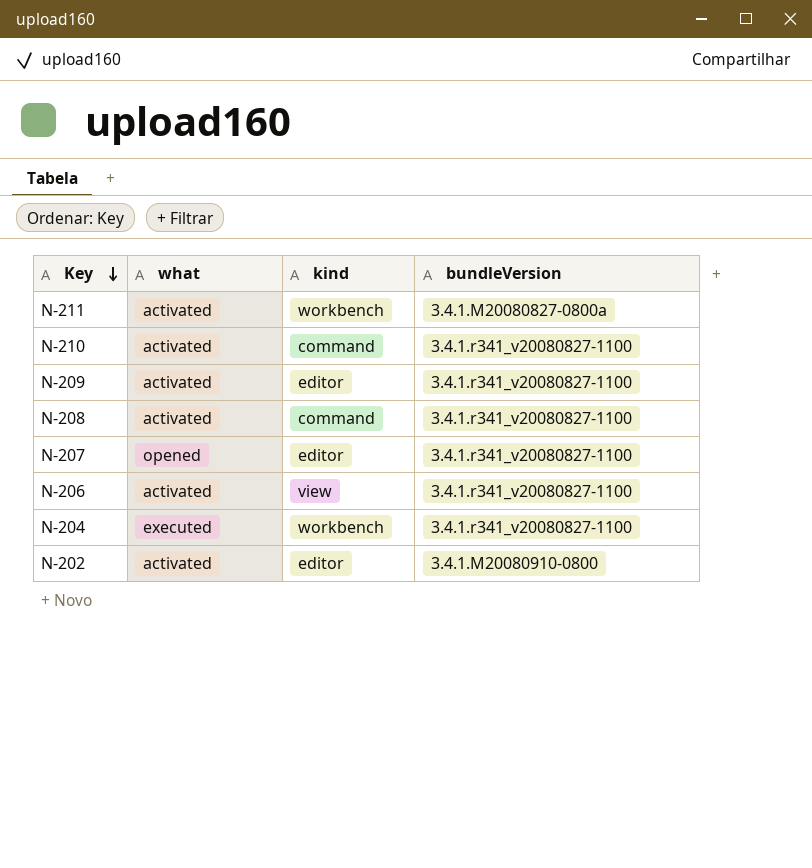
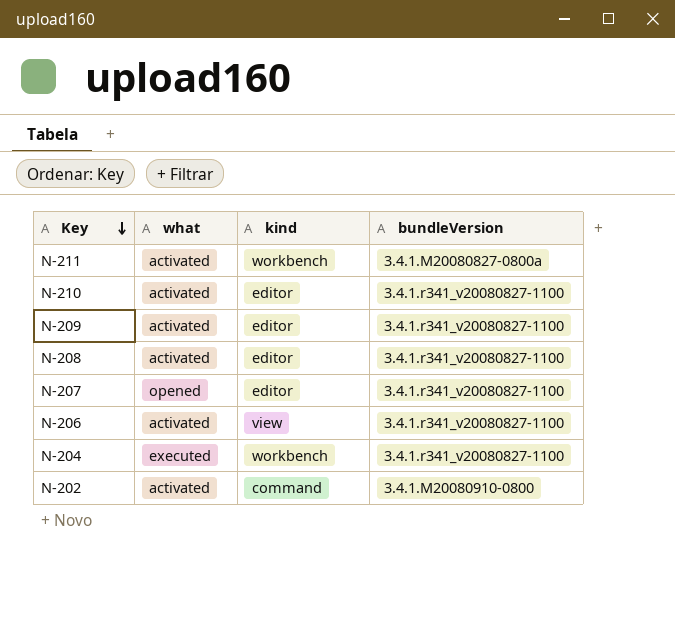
N-210 | kind: command -> editor
N-208 | kind: command -> editor
N-202 | kind: editor -> command

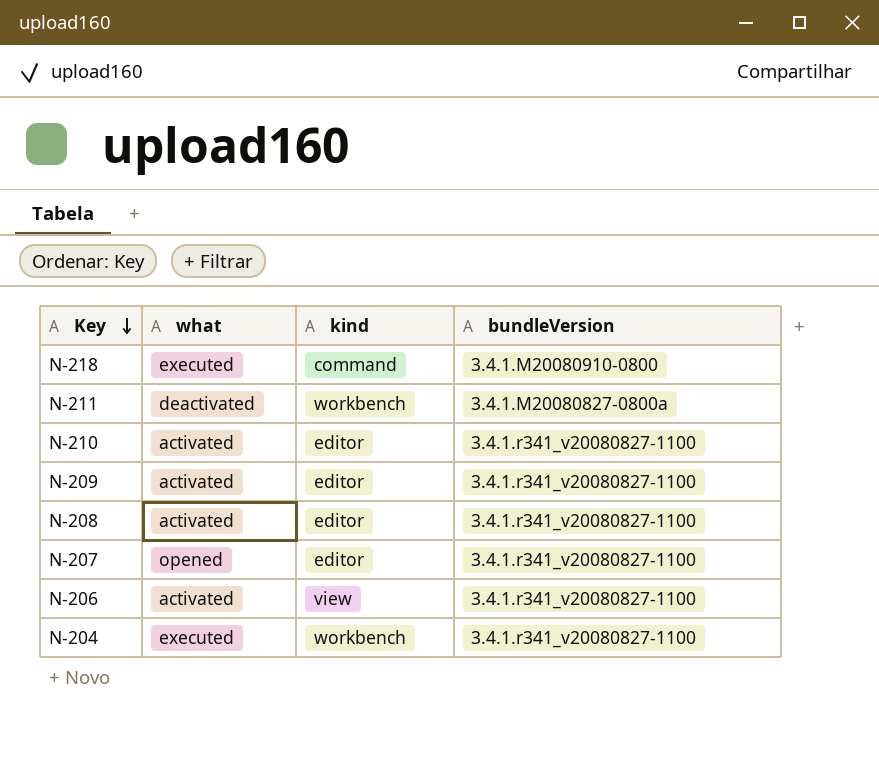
row N-202: activated | command | 3.4.1.M20080910-0800 -> none
row N-218: none -> executed | command | 3.4.1.M20080910-0800
N-211 | what: activated -> deactivated

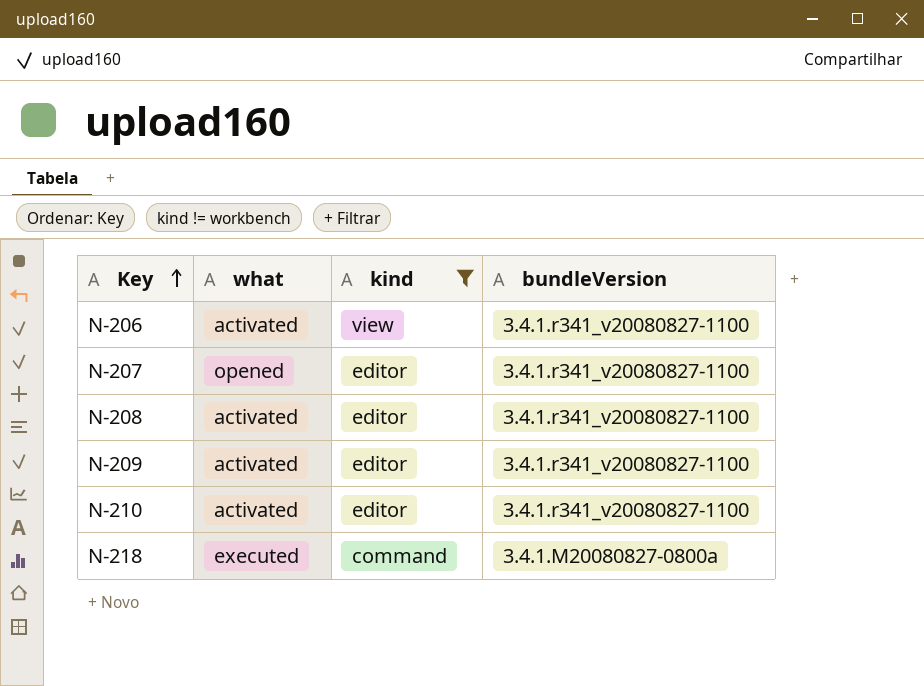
filter: none -> kind != workbench
row order: Key descending -> Key ascending
N-218 | bundleVersion: 3.4.1.M20080910-0800 -> 3.4.1.M20080827-0800a

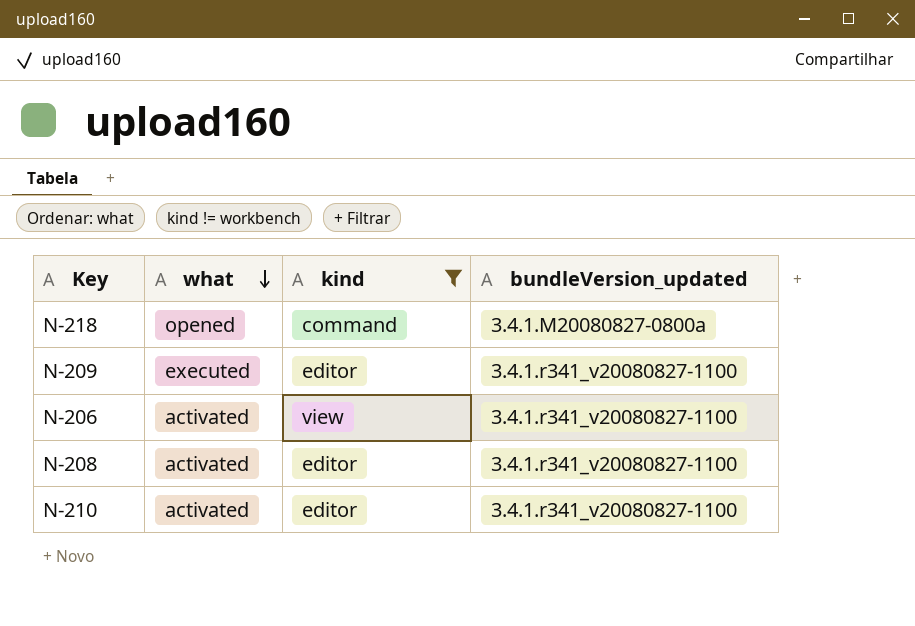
row order: Key ascending -> what descending
column name: bundleVersion -> bundleVersion_updated
row N-207: opened | editor | 3.4.1.r341_v20080827-1100 -> none
N-218 | what: executed -> opened
N-209 | what: activated -> executed

